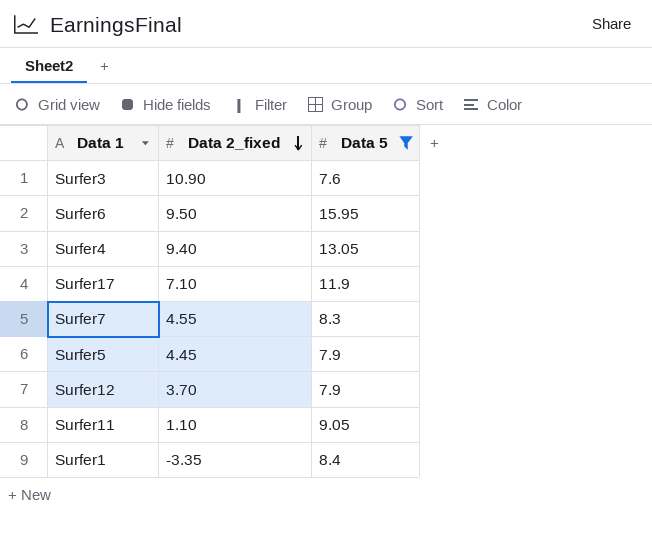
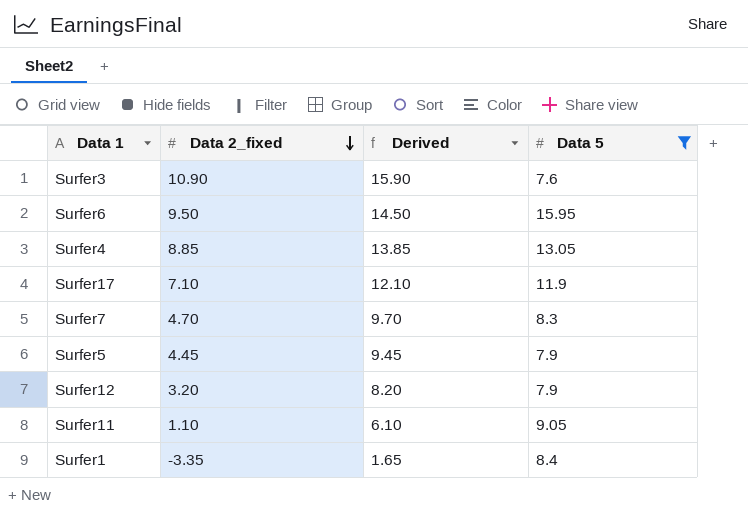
column Derived | formula: none -> [Data 2_fixed] + 5
Surfer4 | Data 2_fixed: 9.40 -> 8.85
Surfer7 | Data 2_fixed: 4.55 -> 4.70
Surfer12 | Data 2_fixed: 3.70 -> 3.20

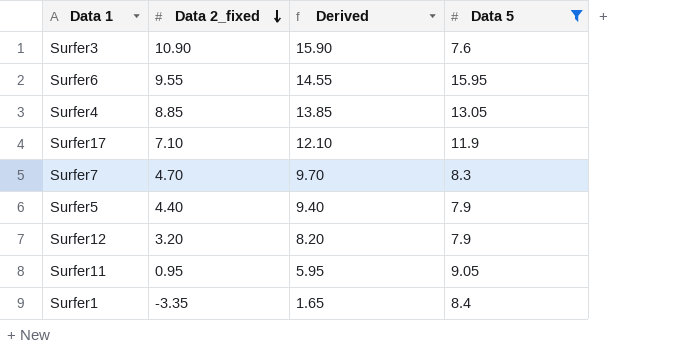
Surfer6 | Data 2_fixed: 9.50 -> 9.55
Surfer6 | Derived: 14.50 -> 14.55
Surfer5 | Data 2_fixed: 4.45 -> 4.40
Surfer5 | Derived: 9.45 -> 9.40
Surfer11 | Data 2_fixed: 1.10 -> 0.95
Surfer11 | Derived: 6.10 -> 5.95

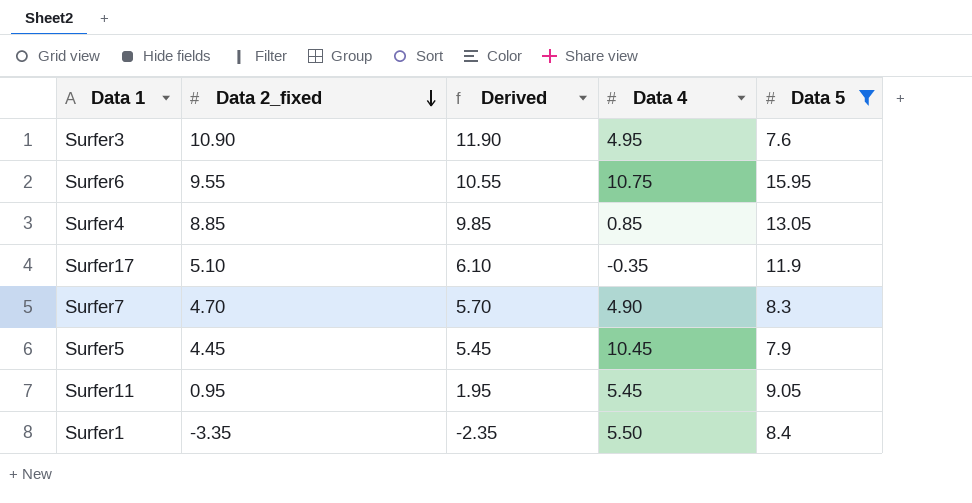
column Derived | formula: [Data 2_fixed] + 5 -> [Data 2_fixed] + 1
column Data 4 | position: none -> 4
row Surfer12: 3.20 | 8.20 | 7.9 -> none
Surfer17 | Data 2_fixed: 7.10 -> 5.10
Surfer5 | Data 2_fixed: 4.40 -> 4.45

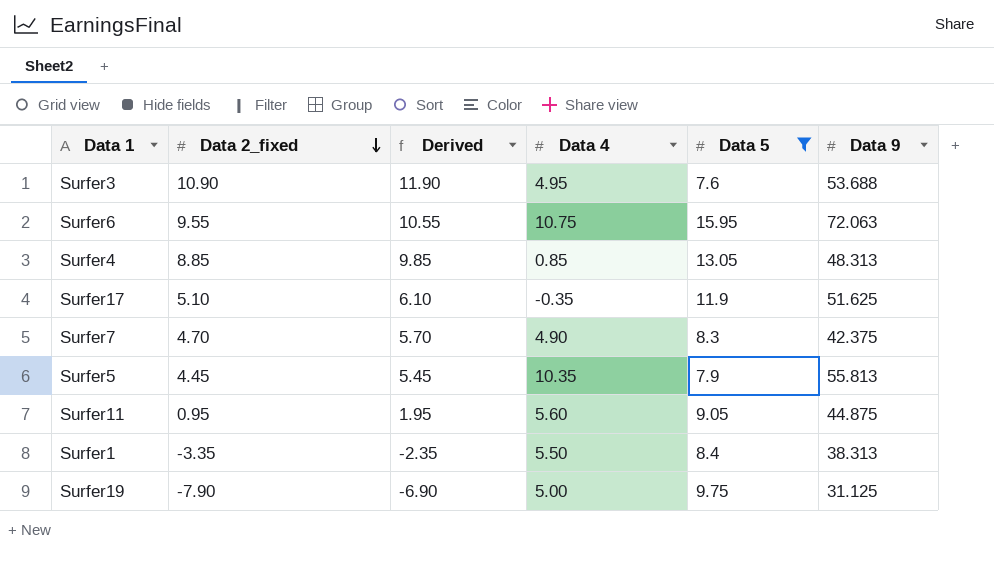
column Data 9 | position: none -> 6
Surfer5 | Data 4: 10.45 -> 10.35
Surfer11 | Data 4: 5.45 -> 5.60
row Surfer19: none -> -7.90 | -6.90 | 5.00 | 9.75 | 31.125

